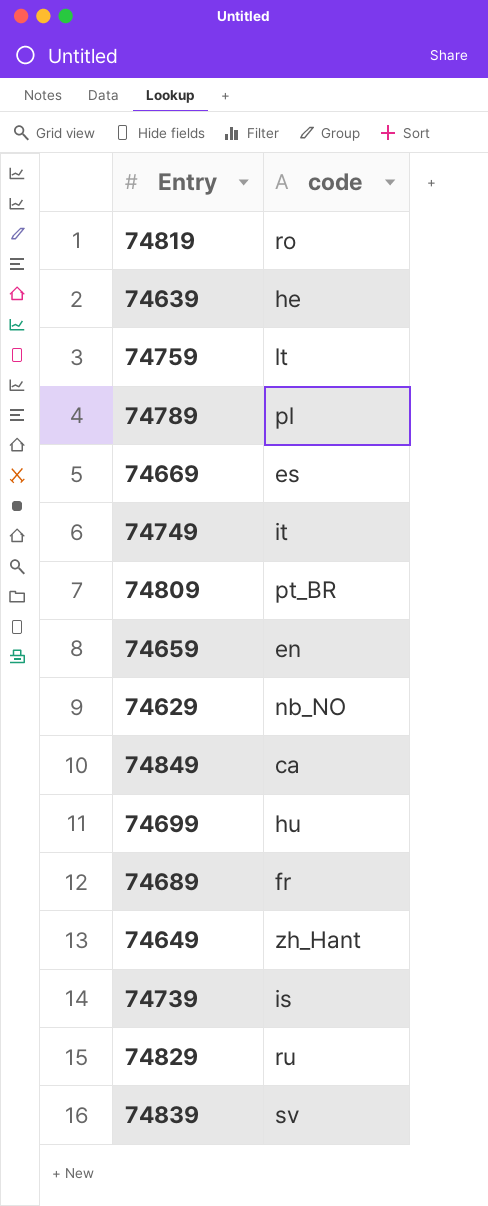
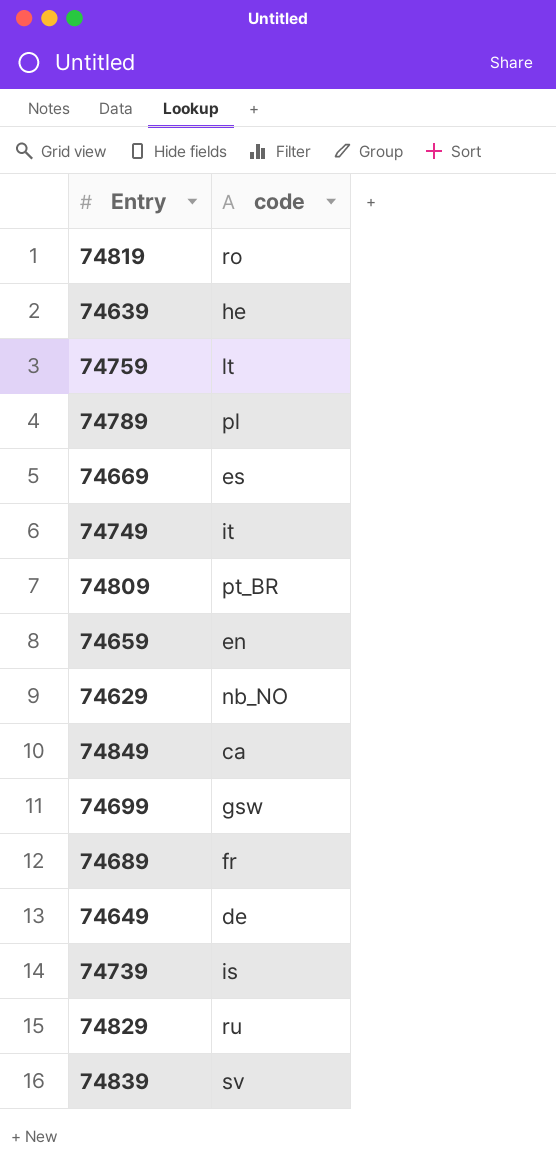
74699 | code: hu -> gsw
74649 | code: zh_Hant -> de

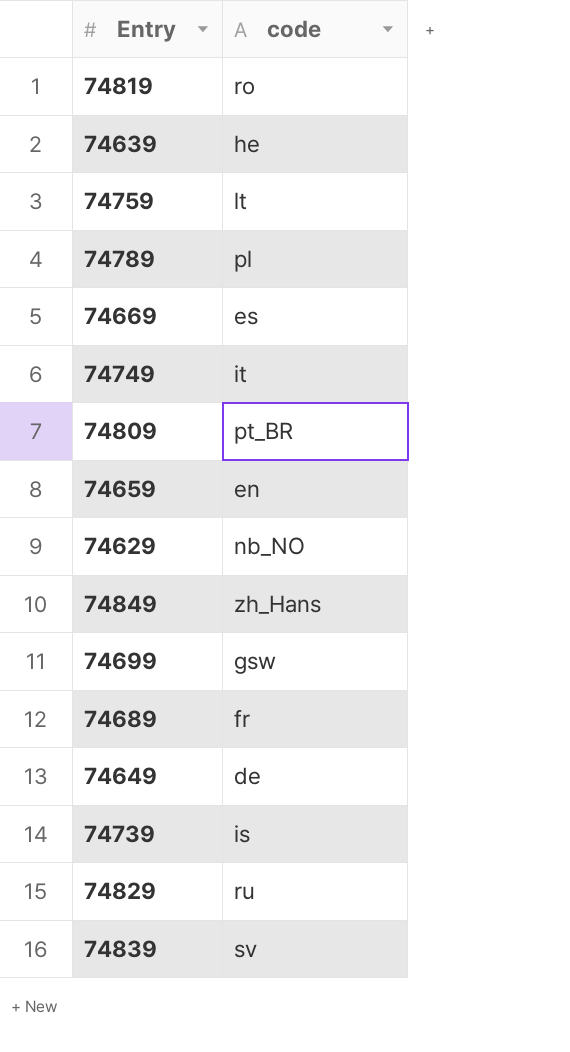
74849 | code: ca -> zh_Hans

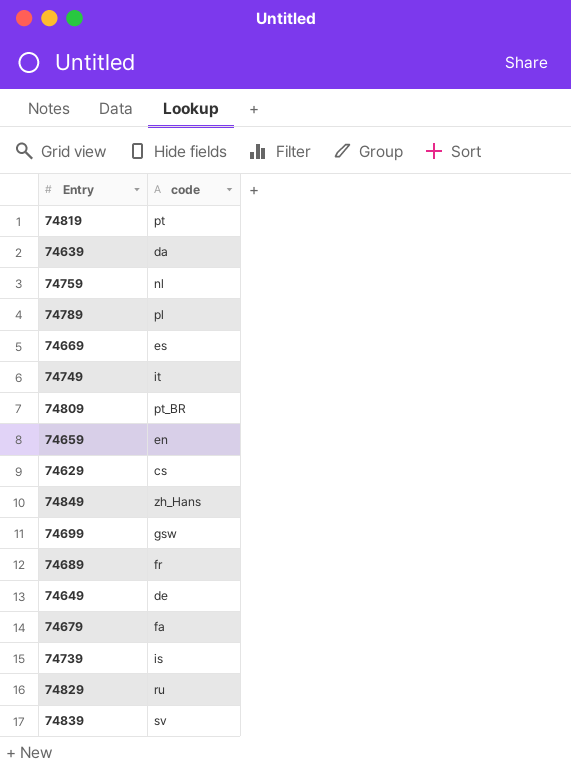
74819 | code: ro -> pt
74639 | code: he -> da
74759 | code: lt -> nl
74629 | code: nb_NO -> cs
row 74679: none -> fa

